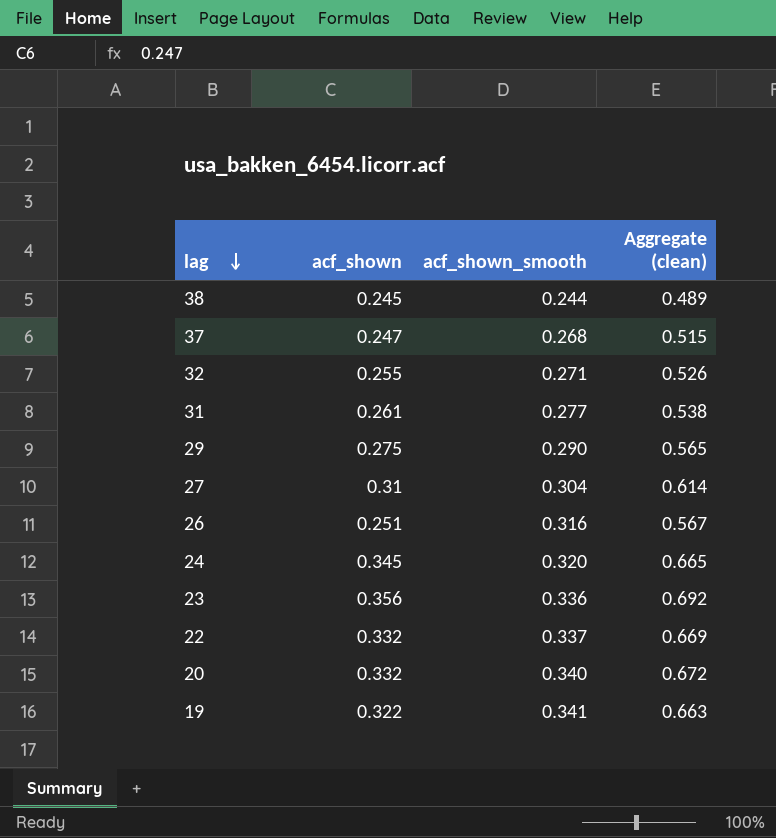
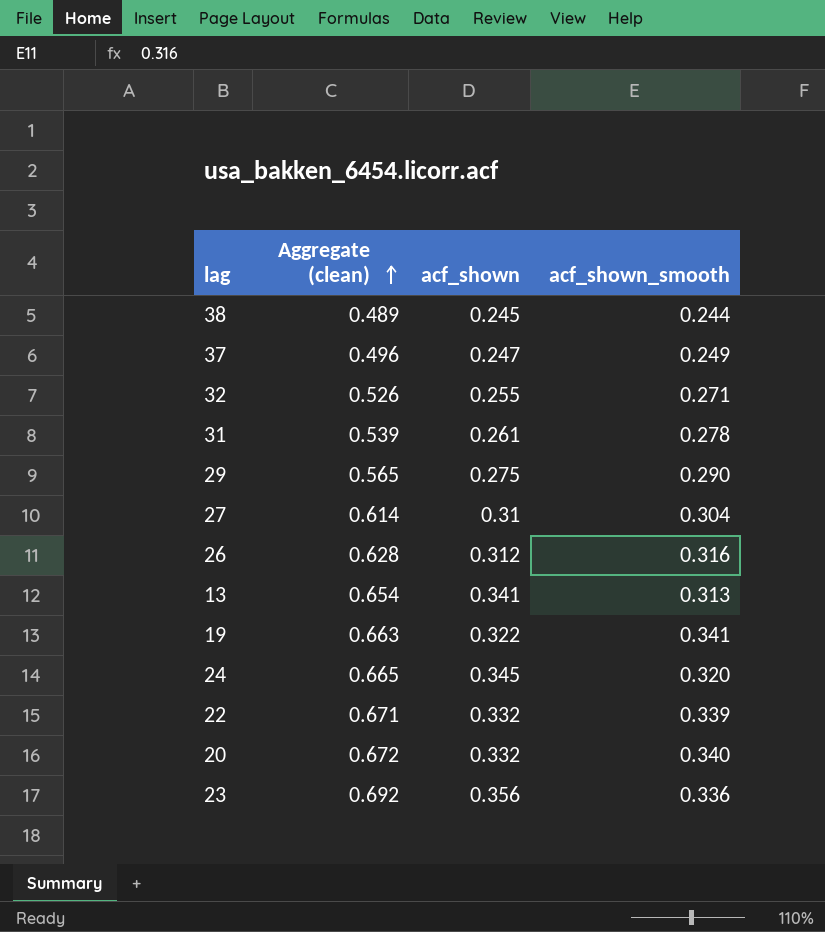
row order: lag descending -> Aggregate (clean) ascending
column Aggregate (clean) | position: 4 -> 2
37 | Aggregate (clean): 0.515 -> 0.496
37 | acf_shown_smooth: 0.268 -> 0.249
31 | Aggregate (clean): 0.538 -> 0.539
31 | acf_shown_smooth: 0.277 -> 0.278
26 | Aggregate (clean): 0.567 -> 0.628
26 | acf_shown: 0.251 -> 0.312
row 13: none -> 0.654 | 0.341 | 0.313
22 | Aggregate (clean): 0.669 -> 0.671
22 | acf_shown_smooth: 0.337 -> 0.339

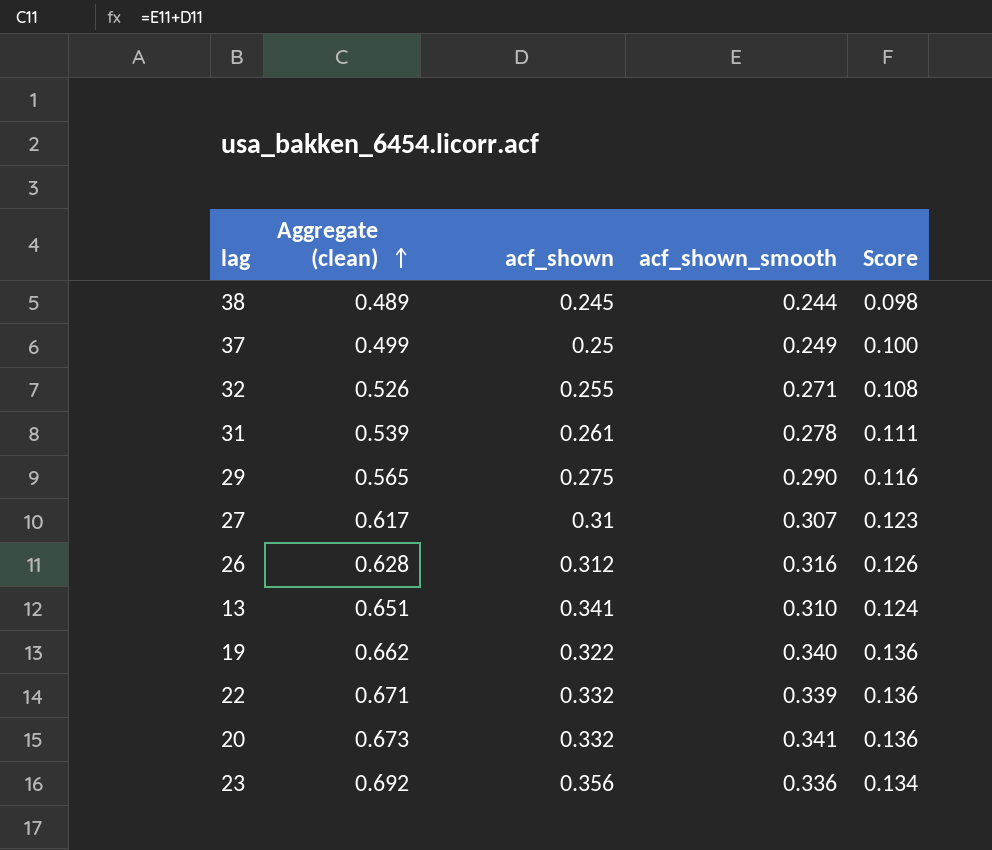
column Score | formula: none -> [acf_shown_smooth] * 0.4
row 24: 0.665 | 0.345 | 0.320 -> none
37 | Aggregate (clean): 0.496 -> 0.499
37 | acf_shown: 0.247 -> 0.25
27 | Aggregate (clean): 0.614 -> 0.617
27 | acf_shown_smooth: 0.304 -> 0.307
13 | Aggregate (clean): 0.654 -> 0.651
13 | acf_shown_smooth: 0.313 -> 0.310
19 | Aggregate (clean): 0.663 -> 0.662
19 | acf_shown_smooth: 0.341 -> 0.340
20 | Aggregate (clean): 0.672 -> 0.673
20 | acf_shown_smooth: 0.340 -> 0.341

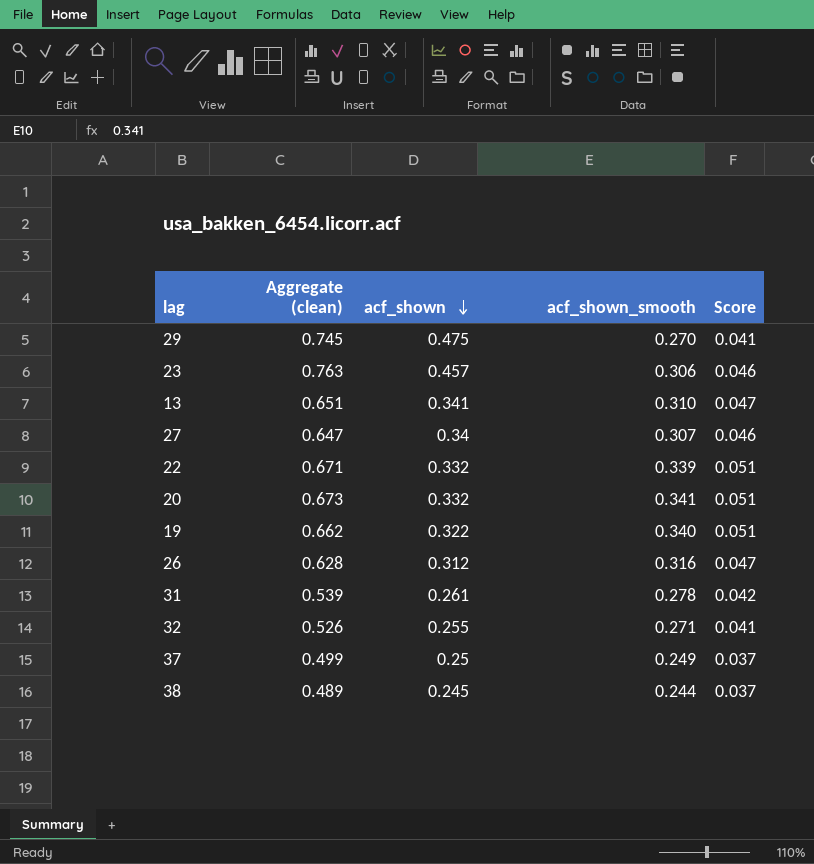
row order: Aggregate (clean) ascending -> acf_shown descending
column Score | formula: [acf_shown_smooth] * 0.4 -> [acf_shown_smooth] * 0.15
29 | Aggregate (clean): 0.565 -> 0.745
29 | acf_shown: 0.275 -> 0.475
29 | acf_shown_smooth: 0.290 -> 0.270
23 | Aggregate (clean): 0.692 -> 0.763
23 | acf_shown: 0.356 -> 0.457
23 | acf_shown_smooth: 0.336 -> 0.306
27 | Aggregate (clean): 0.617 -> 0.647
27 | acf_shown: 0.31 -> 0.34

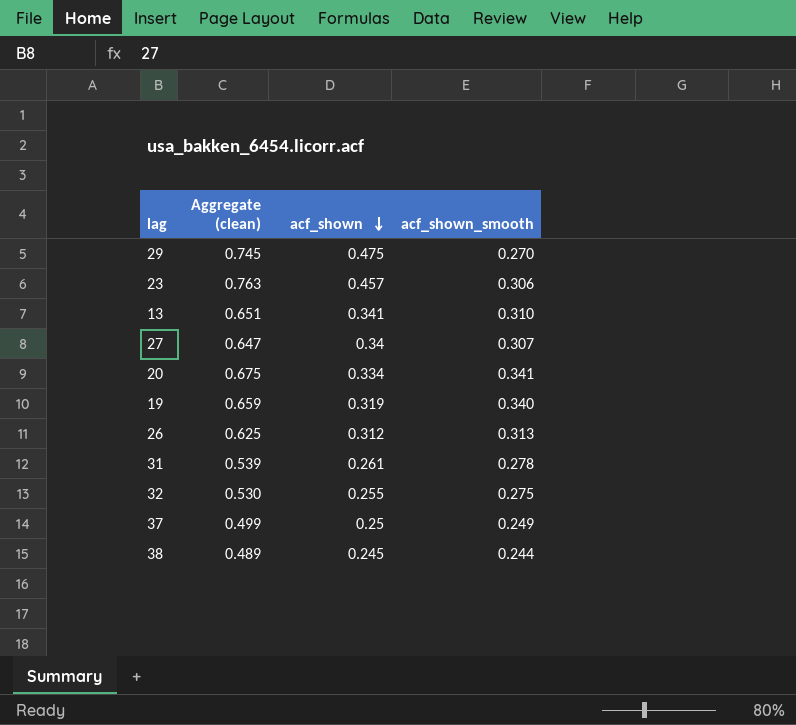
column Score | formula: [acf_shown_smooth] * 0.15 -> none
row 22: 0.671 | 0.332 | 0.339 | 0.051 -> none
20 | Aggregate (clean): 0.673 -> 0.675
20 | acf_shown: 0.332 -> 0.334
19 | Aggregate (clean): 0.662 -> 0.659
19 | acf_shown: 0.322 -> 0.319
26 | Aggregate (clean): 0.628 -> 0.625
26 | acf_shown_smooth: 0.316 -> 0.313
32 | Aggregate (clean): 0.526 -> 0.530
32 | acf_shown_smooth: 0.271 -> 0.275

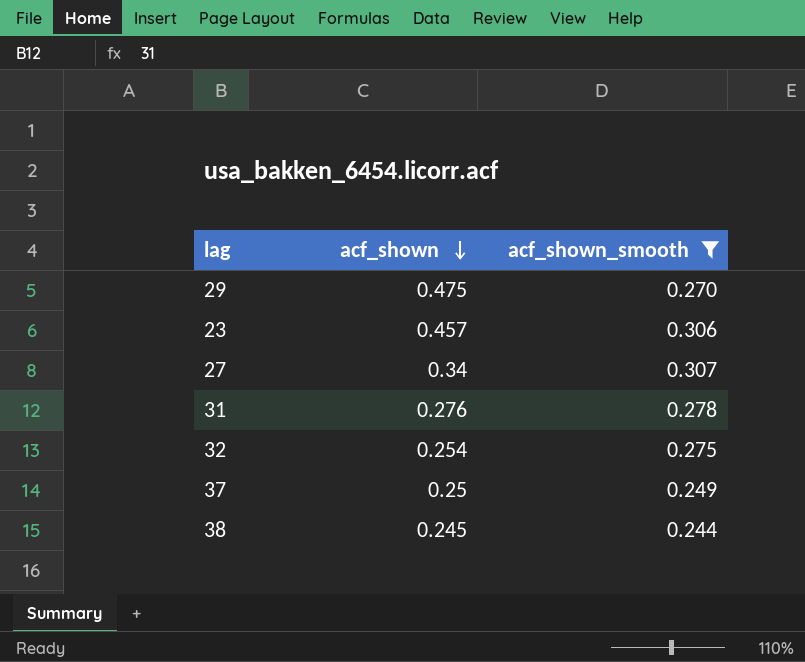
filter: none -> acf_shown_smooth <= 0.307
column Aggregate (clean) | formula: [acf_shown] + [acf_shown_smooth] -> none
31 | acf_shown: 0.261 -> 0.276
32 | acf_shown: 0.255 -> 0.254

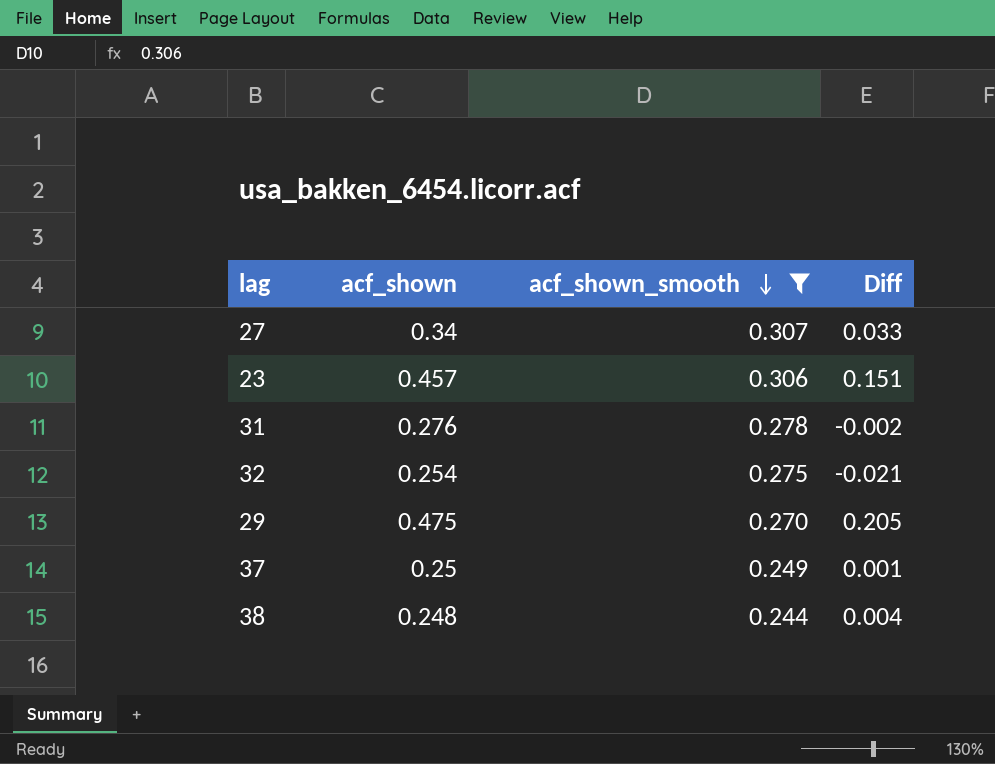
row order: acf_shown descending -> acf_shown_smooth descending
column Diff | formula: none -> [acf_shown] - [acf_shown_smooth]
38 | acf_shown: 0.245 -> 0.248

